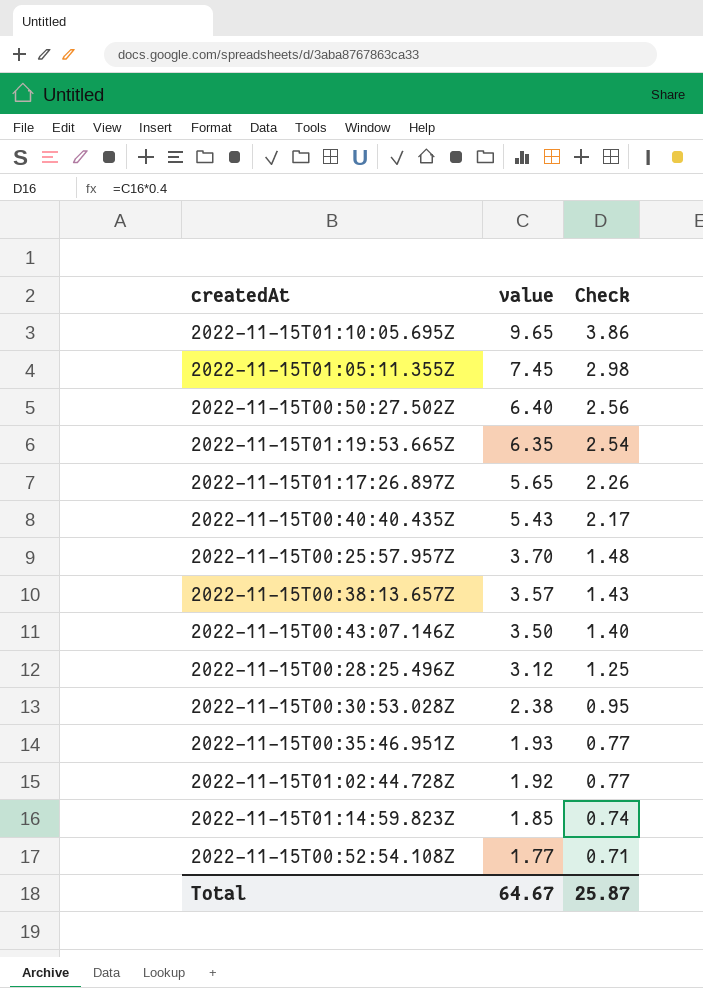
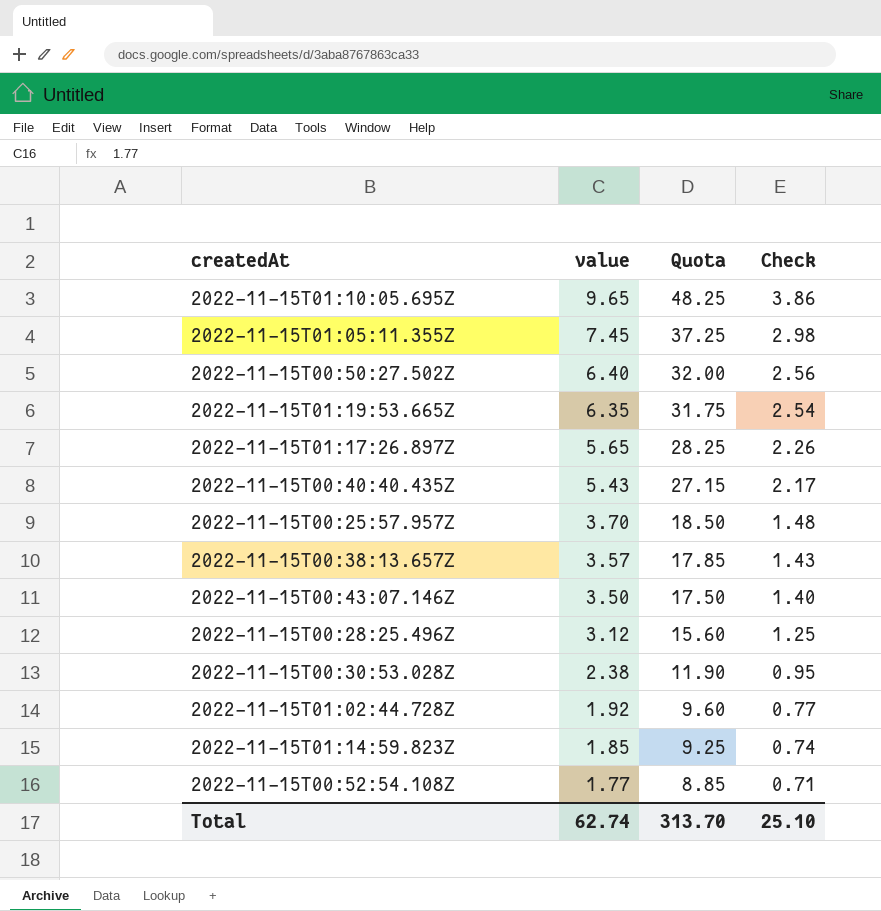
column Quota | formula: none -> [value] * 5
row 2022-11-15T00:35:46.951Z: 1.93 | 0.77 -> none
Total | value: 64.67 -> 62.74
Total | Check: 25.87 -> 25.10

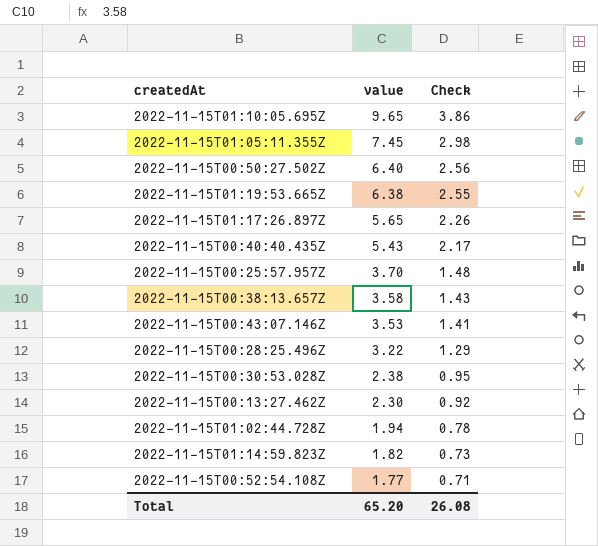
column Quota | formula: [value] * 5 -> none
2022-11-15T01:19:53.665Z | value: 6.35 -> 6.38
2022-11-15T01:19:53.665Z | Check: 2.54 -> 2.55
2022-11-15T00:38:13.657Z | value: 3.57 -> 3.58
2022-11-15T00:43:07.146Z | value: 3.50 -> 3.53
2022-11-15T00:43:07.146Z | Check: 1.40 -> 1.41
2022-11-15T00:28:25.496Z | value: 3.12 -> 3.22
2022-11-15T00:28:25.496Z | Check: 1.25 -> 1.29
row 2022-11-15T00:13:27.462Z: none -> 2.30 | 0.92
2022-11-15T01:02:44.728Z | value: 1.92 -> 1.94
2022-11-15T01:02:44.728Z | Check: 0.77 -> 0.78
2022-11-15T01:14:59.823Z | value: 1.85 -> 1.82
2022-11-15T01:14:59.823Z | Check: 0.74 -> 0.73
Total | value: 62.74 -> 65.20
Total | Check: 25.10 -> 26.08

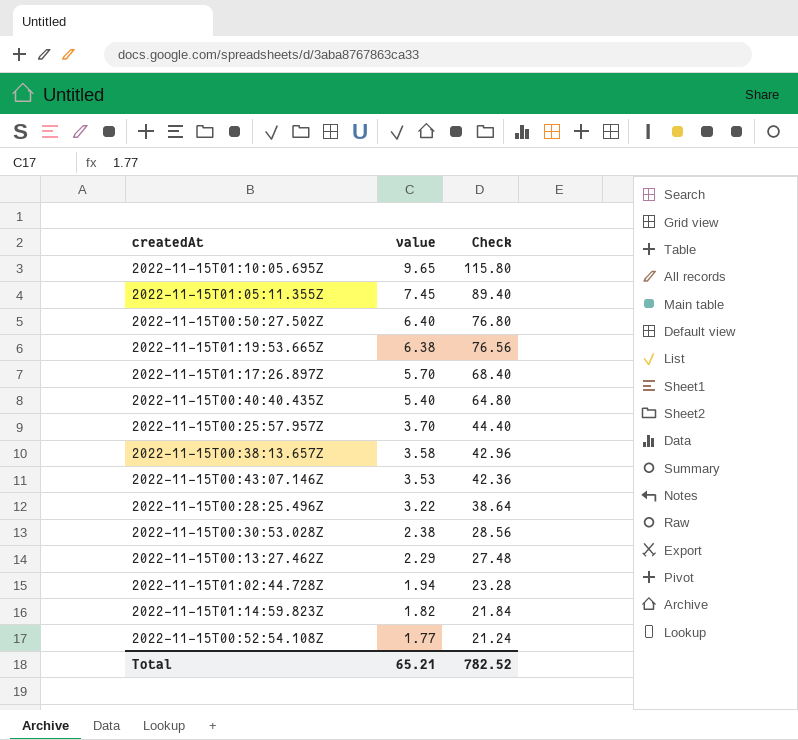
column Check | formula: [value] * 0.4 -> [value] * 12
2022-11-15T01:17:26.897Z | value: 5.65 -> 5.70
2022-11-15T00:40:40.435Z | value: 5.43 -> 5.40
2022-11-15T00:13:27.462Z | value: 2.30 -> 2.29
Total | value: 65.20 -> 65.21
Total | Check: 26.08 -> 782.52

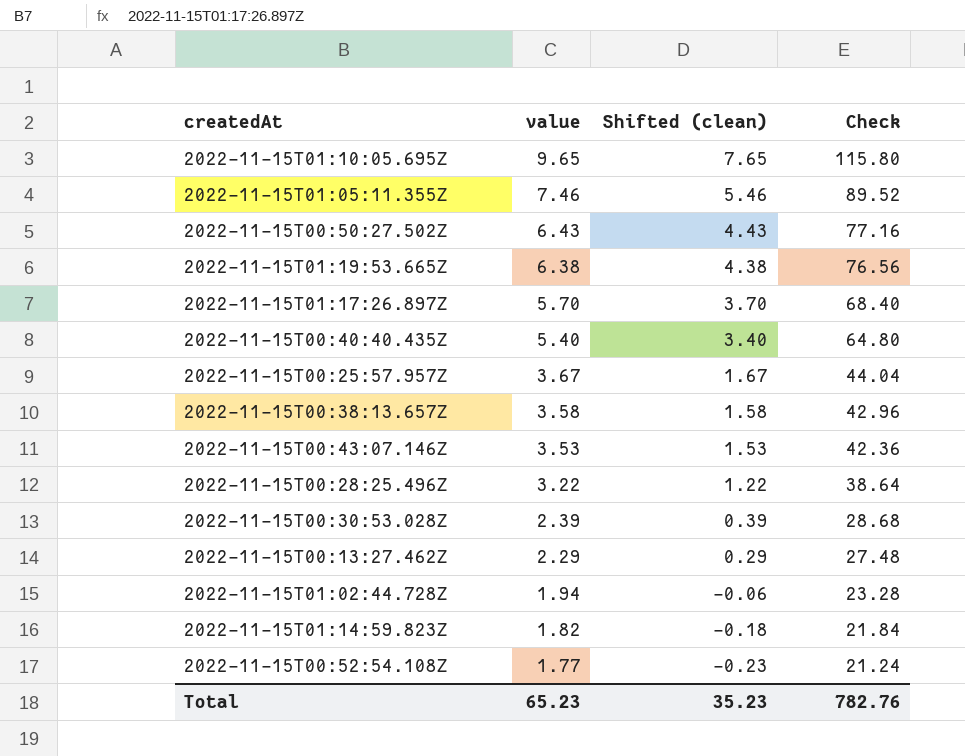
column Shifted (clean) | formula: none -> [value] - 2
2022-11-15T01:05:11.355Z | value: 7.45 -> 7.46
2022-11-15T01:05:11.355Z | Check: 89.40 -> 89.52
2022-11-15T00:50:27.502Z | value: 6.40 -> 6.43
2022-11-15T00:50:27.502Z | Check: 76.80 -> 77.16
2022-11-15T00:25:57.957Z | value: 3.70 -> 3.67
2022-11-15T00:25:57.957Z | Check: 44.40 -> 44.04
2022-11-15T00:30:53.028Z | value: 2.38 -> 2.39
2022-11-15T00:30:53.028Z | Check: 28.56 -> 28.68
Total | value: 65.21 -> 65.23
Total | Check: 782.52 -> 782.76

